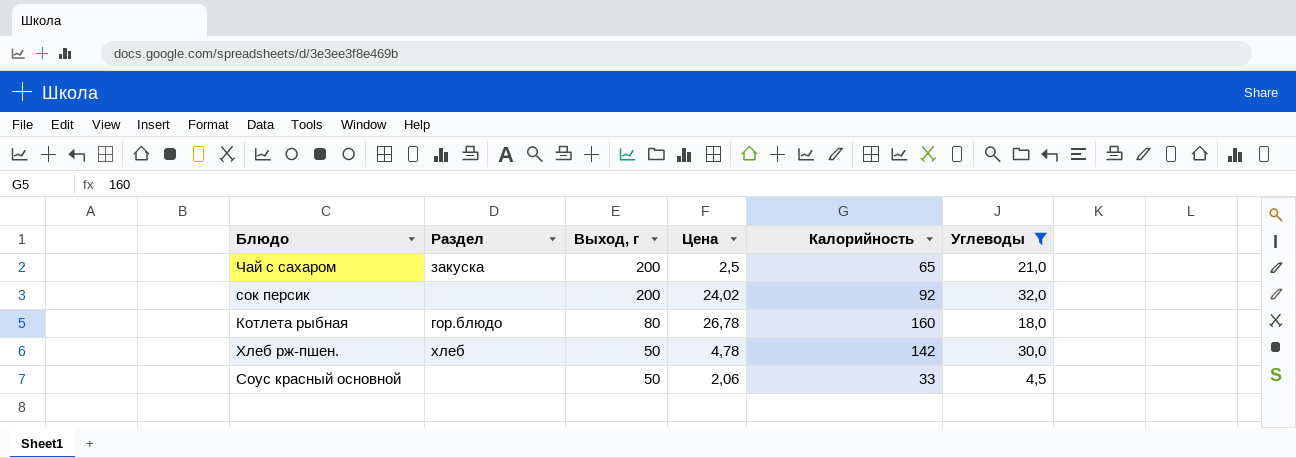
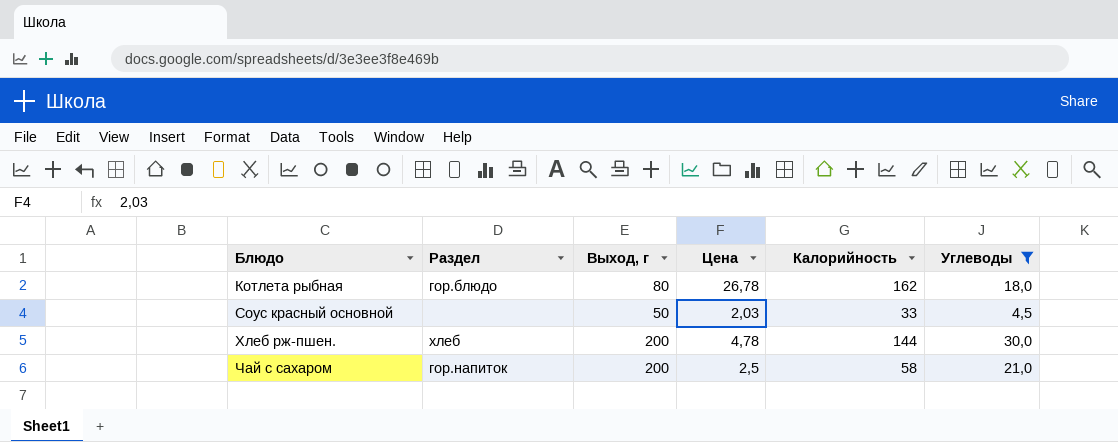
row order: Выход, г descending -> Блюдо ascending
row сок персик: none | 200 | 24,02 | 92 | 32,0 -> none
Котлета рыбная | Калорийность: 160 -> 162
Соус красный основной | Цена: 2,06 -> 2,03
Хлеб рж-пшен. | Выход, г: 50 -> 200
Хлеб рж-пшен. | Калорийность: 142 -> 144
Чай с сахаром | Раздел: закуска -> гор.напиток
Чай с сахаром | Калорийность: 65 -> 58

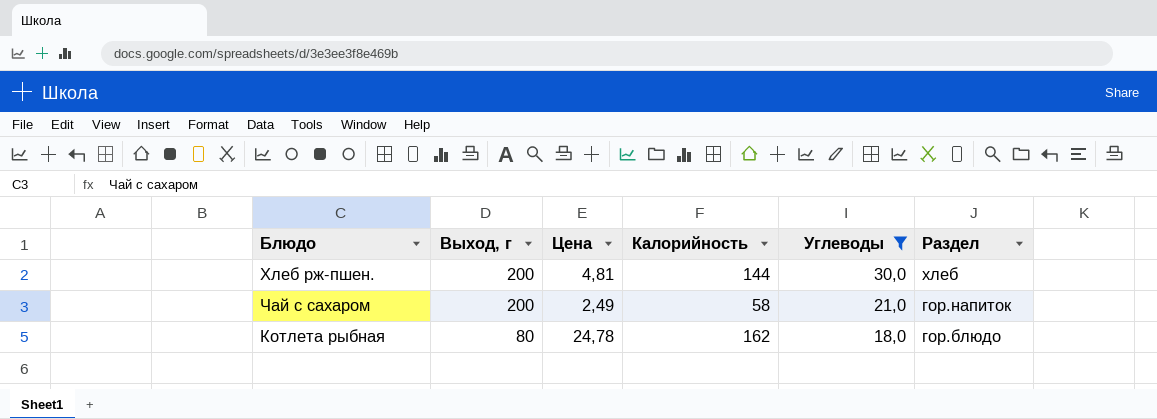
row order: Блюдо ascending -> Выход, г descending
column Раздел | position: 2 -> 6
row Соус красный основной: none | 50 | 2,03 | 33 | 4,5 -> none
Хлеб рж-пшен. | Цена: 4,78 -> 4,81
Чай с сахаром | Цена: 2,5 -> 2,49
Котлета рыбная | Цена: 26,78 -> 24,78

